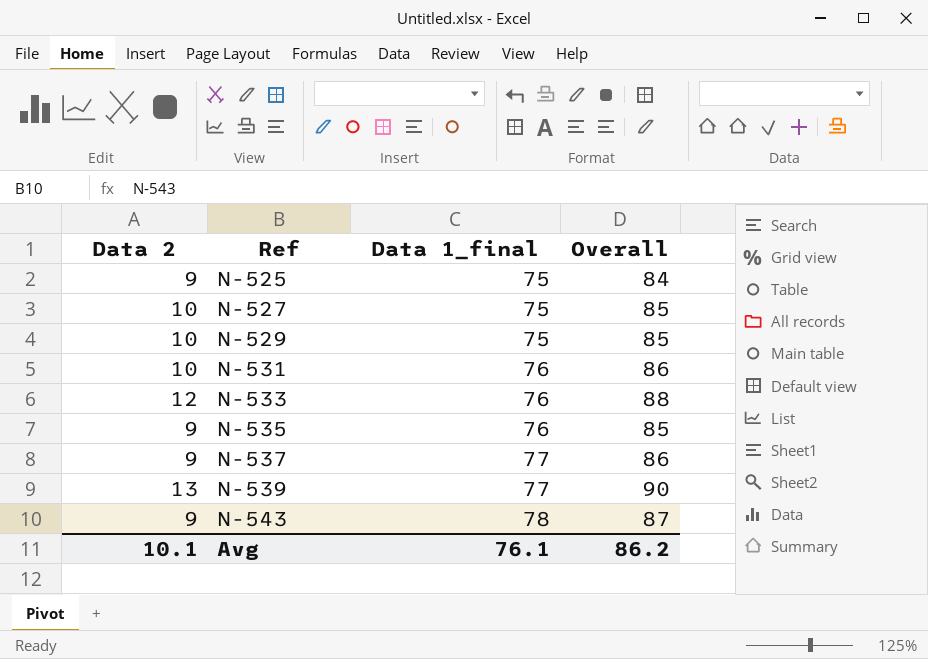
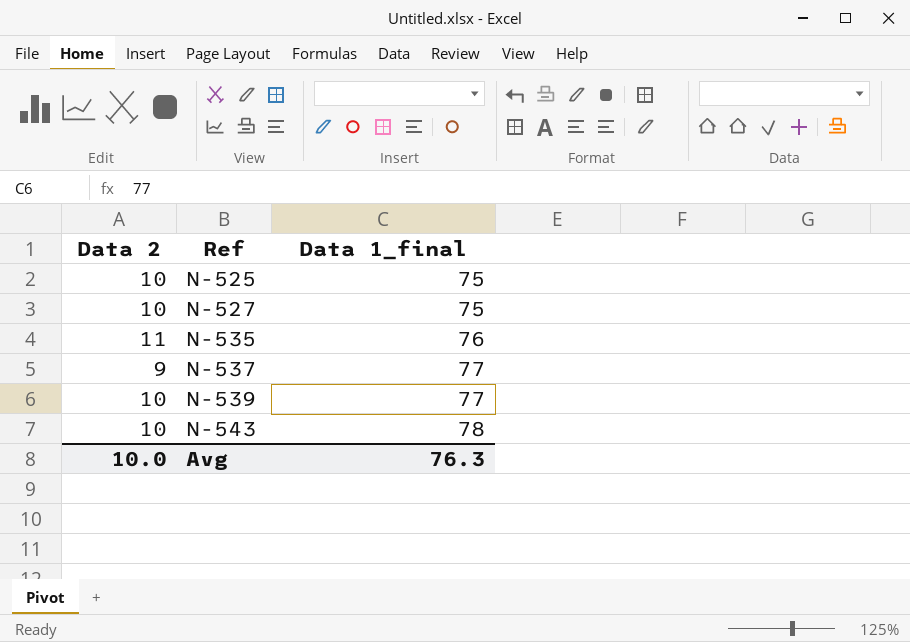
column Overall | formula: [Data 2] + [Data 1_final] -> none
row N-529: 10 | 75 | 85 -> none
row N-531: 10 | 76 | 86 -> none
row N-533: 12 | 76 | 88 -> none
N-525 | Data 2: 9 -> 10
N-535 | Data 2: 9 -> 11
N-539 | Data 2: 13 -> 10
N-543 | Data 2: 9 -> 10
Avg | Data 2: 10.1 -> 10.0
Avg | Data 1_final: 76.1 -> 76.3

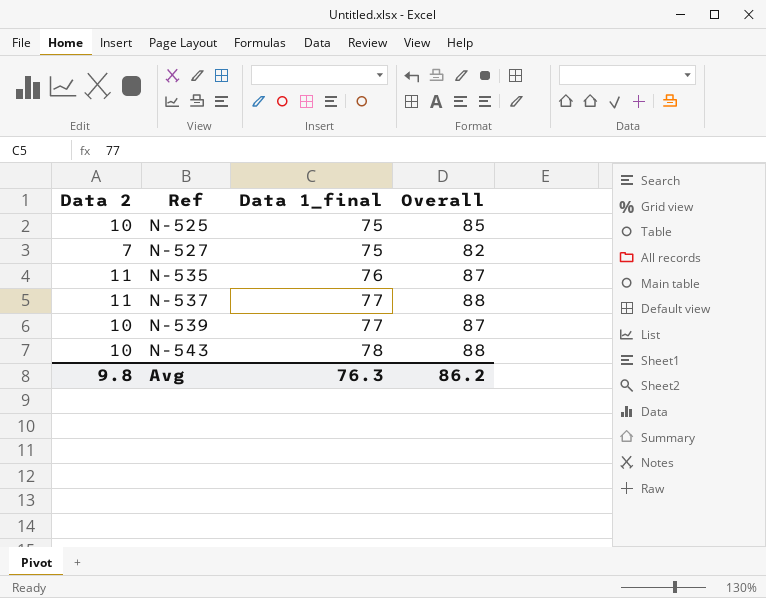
column Overall | formula: none -> [Data 2] + [Data 1_final]
N-527 | Data 2: 10 -> 7
N-537 | Data 2: 9 -> 11
Avg | Data 2: 10.0 -> 9.8

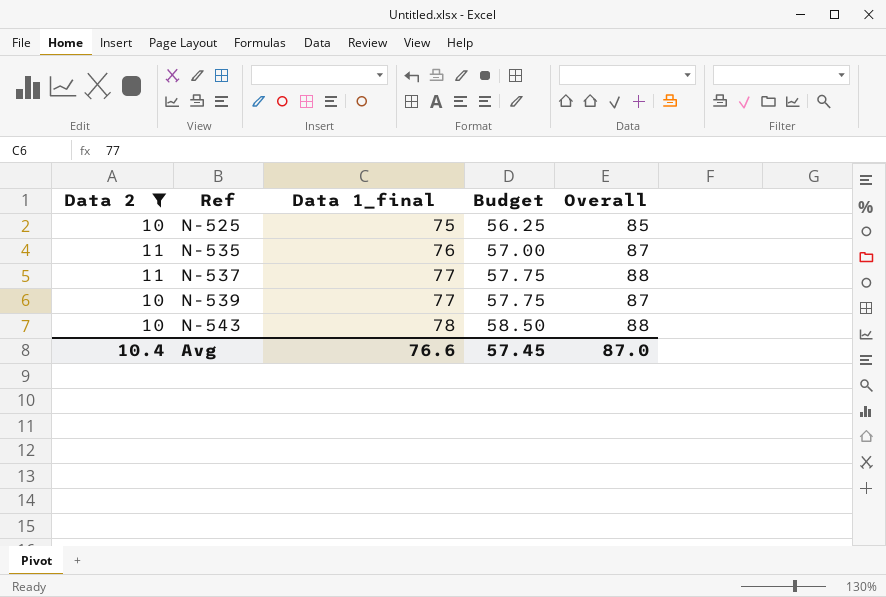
filter: none -> Data 2 != 7
column Budget | formula: none -> [Data 1_final] * 0.75
Avg | Data 2: 9.8 -> 10.4
Avg | Data 1_final: 76.3 -> 76.6
Avg | Overall: 86.2 -> 87.0

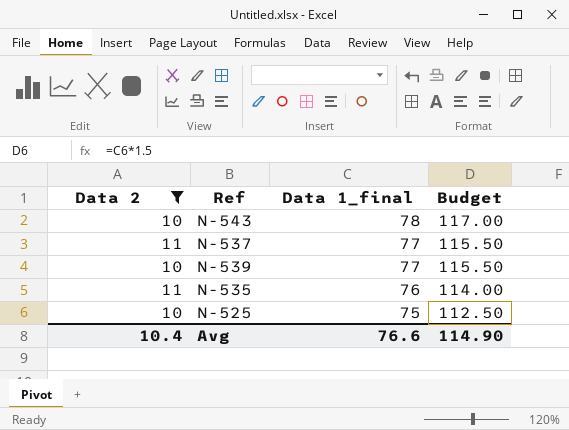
row order: Ref ascending -> Data 1_final descending
column Overall | formula: [Data 2] + [Data 1_final] -> none
column Budget | formula: [Data 1_final] * 0.75 -> [Data 1_final] * 1.5
Avg | Budget: 57.45 -> 114.90

